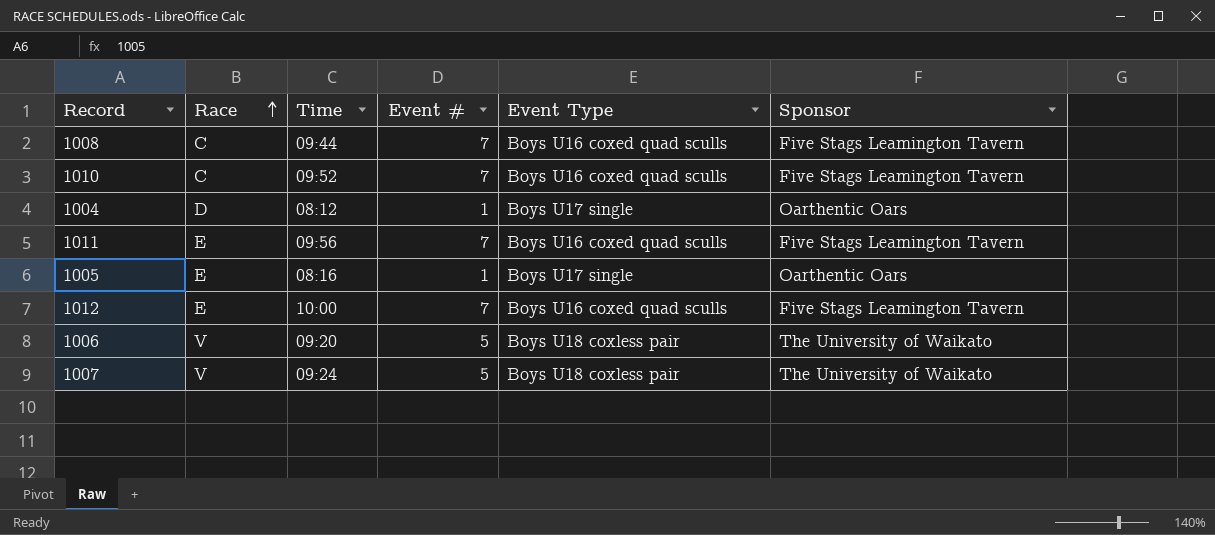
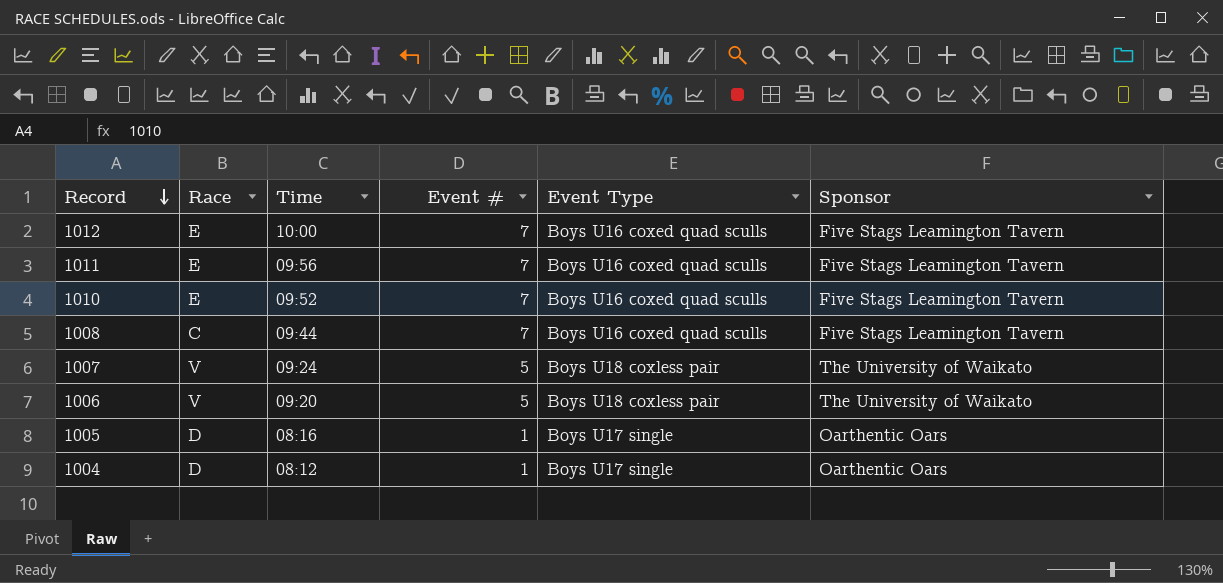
row order: Race ascending -> Record descending
1010 | Race: C -> E
1005 | Race: E -> D

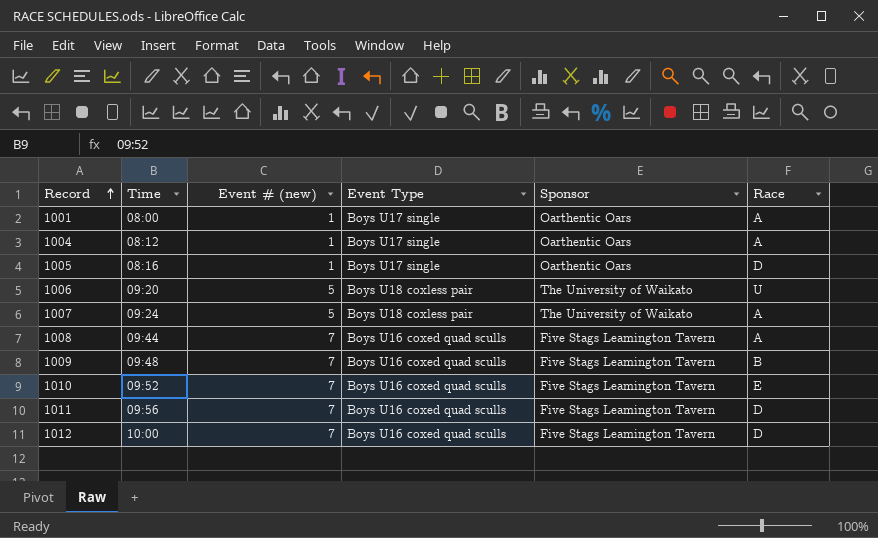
row order: Record descending -> Record ascending
column name: Event # -> Event # (new)
column Race | position: 2 -> 6
row 1001: none -> 08:00 | 1 | Boys U17 single | Oarthentic Oars | A
1004 | Race: D -> A
1006 | Race: V -> U
1007 | Race: V -> A
1008 | Race: C -> A
row 1009: none -> 09:48 | 7 | Boys U16 coxed quad sculls | Five Stags Leamington Tavern | B
1011 | Race: E -> D
1012 | Race: E -> D

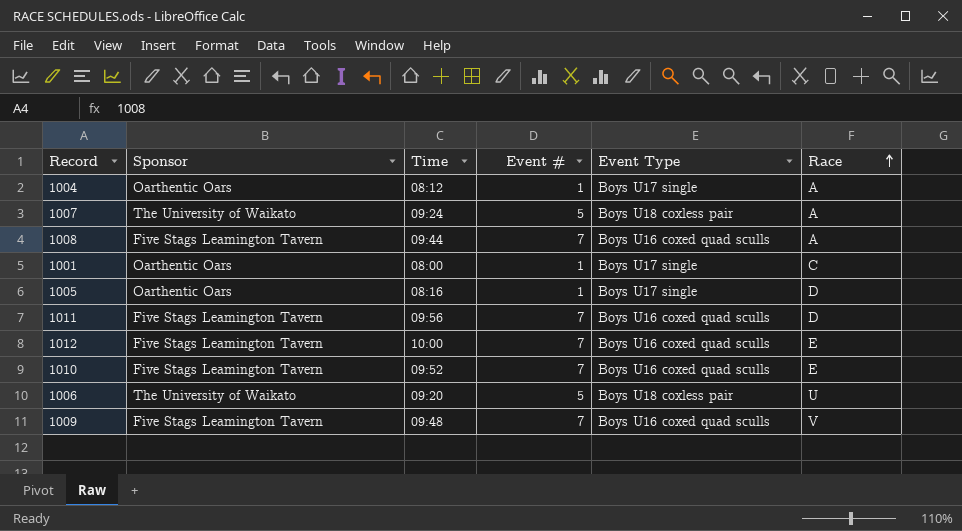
row order: Record ascending -> Race ascending
column Sponsor | position: 5 -> 2
column name: Event # (new) -> Event #
1001 | Race: A -> C
1012 | Race: D -> E
1009 | Race: B -> V

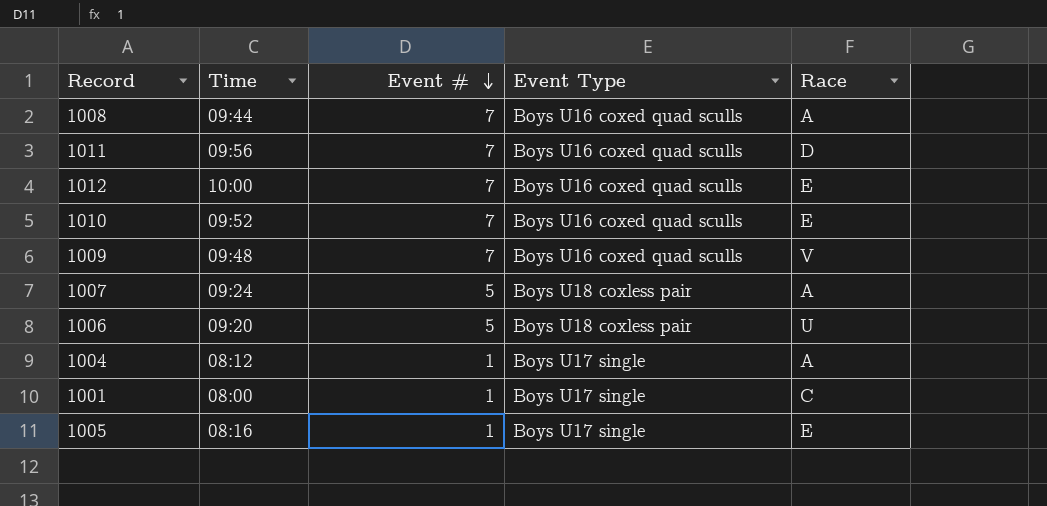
row order: Race ascending -> Event # descending
column Sponsor | position: 2 -> none
1005 | Race: D -> E

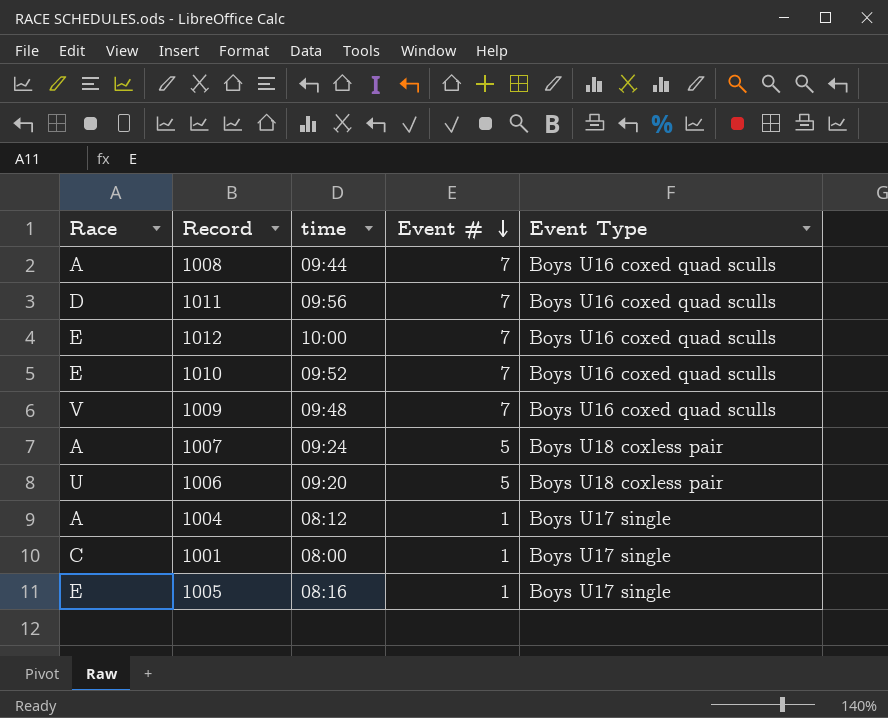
column Race | position: 5 -> 1
column name: Time -> time

